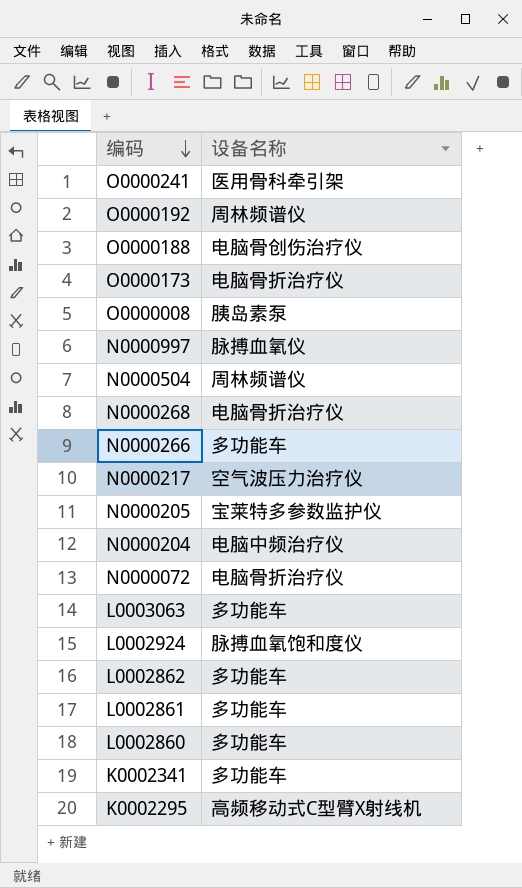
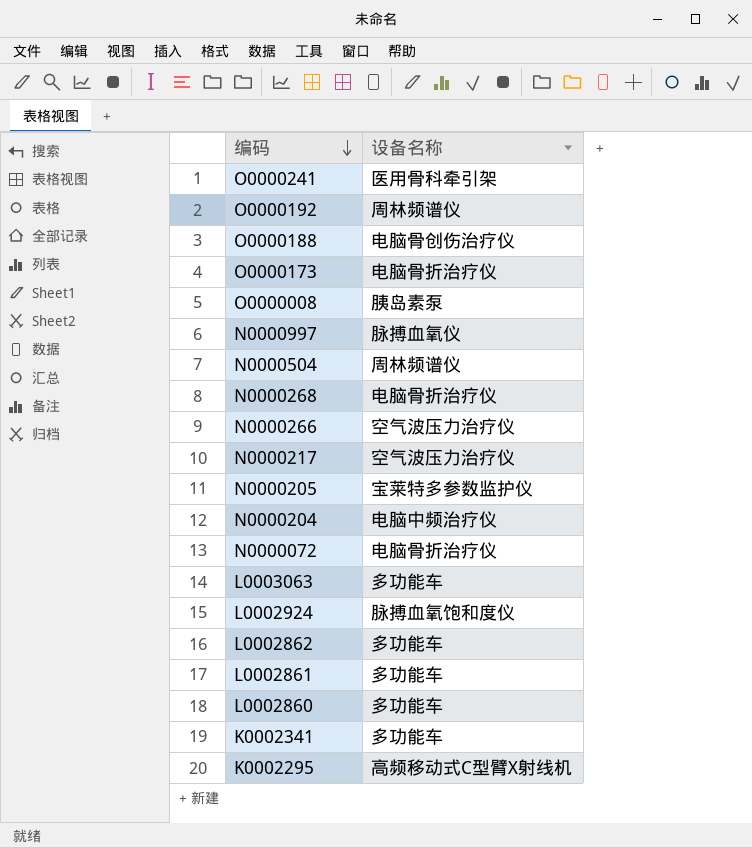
N0000266 | 设备名称: 多功能车 -> 空气波压力治疗仪

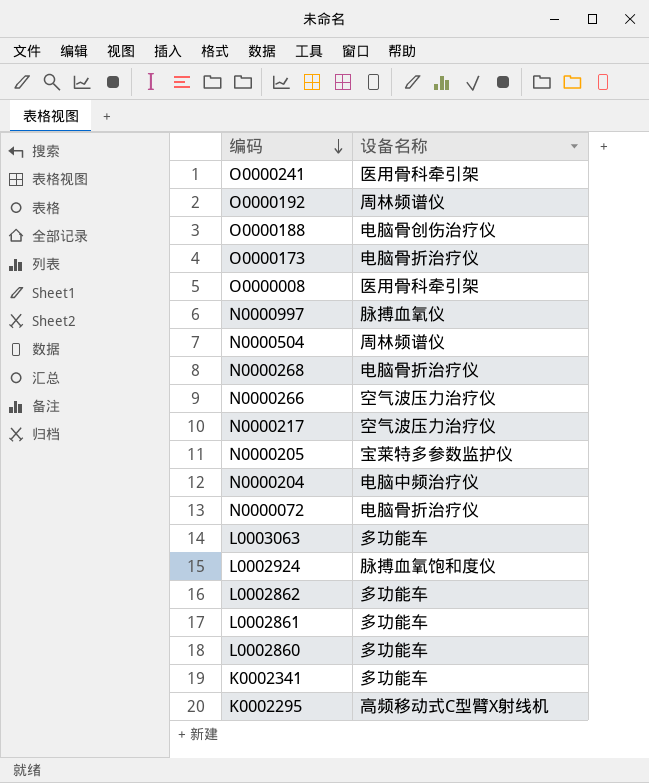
O0000008 | 设备名称: 胰岛素泵 -> 医用骨科牵引架

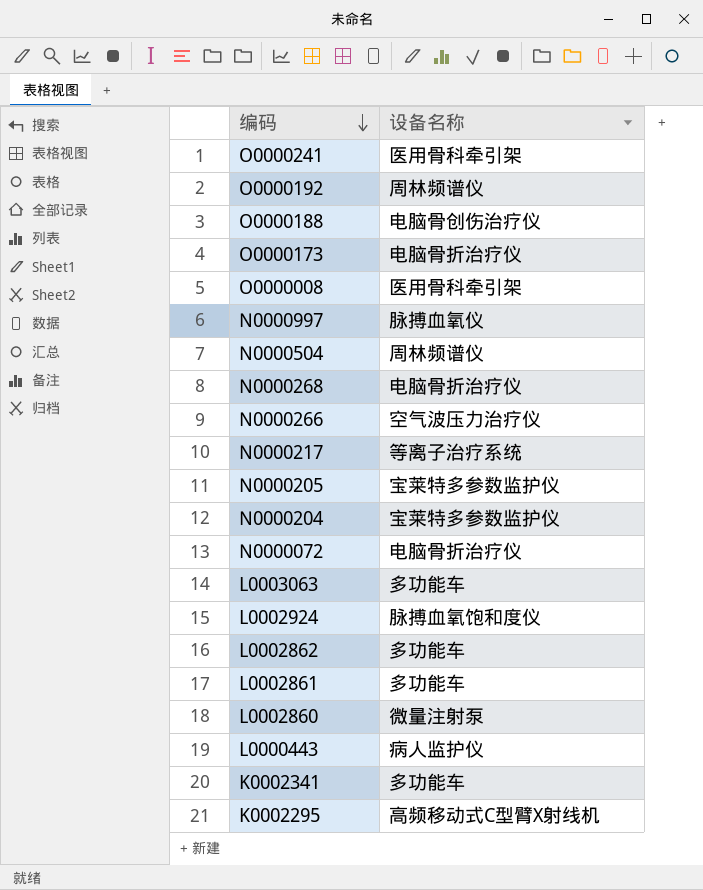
N0000217 | 设备名称: 空气波压力治疗仪 -> 等离子治疗系统
N0000204 | 设备名称: 电脑中频治疗仪 -> 宝莱特多参数监护仪
L0002860 | 设备名称: 多功能车 -> 微量注射泵
row L0000443: none -> 病人监护仪

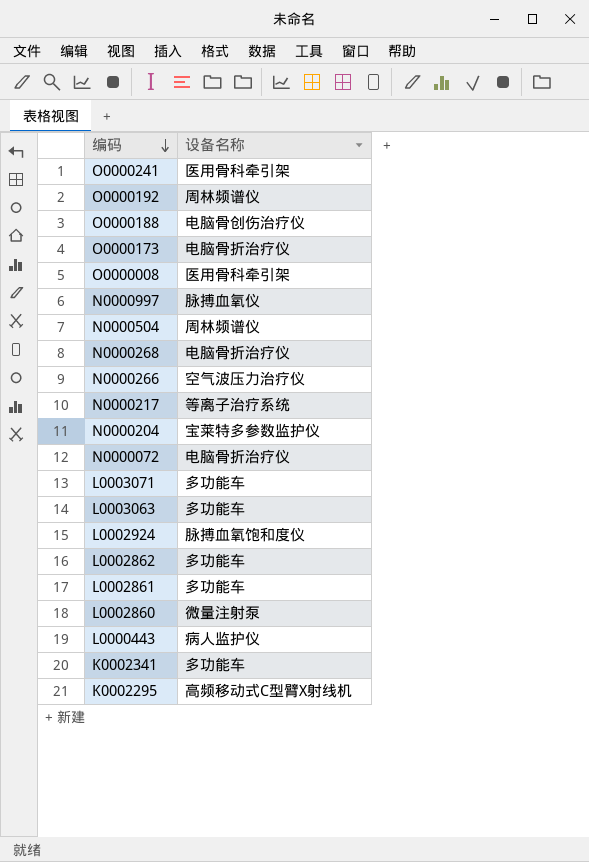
row N0000205: 宝莱特多参数监护仪 -> none
row L0003071: none -> 多功能车

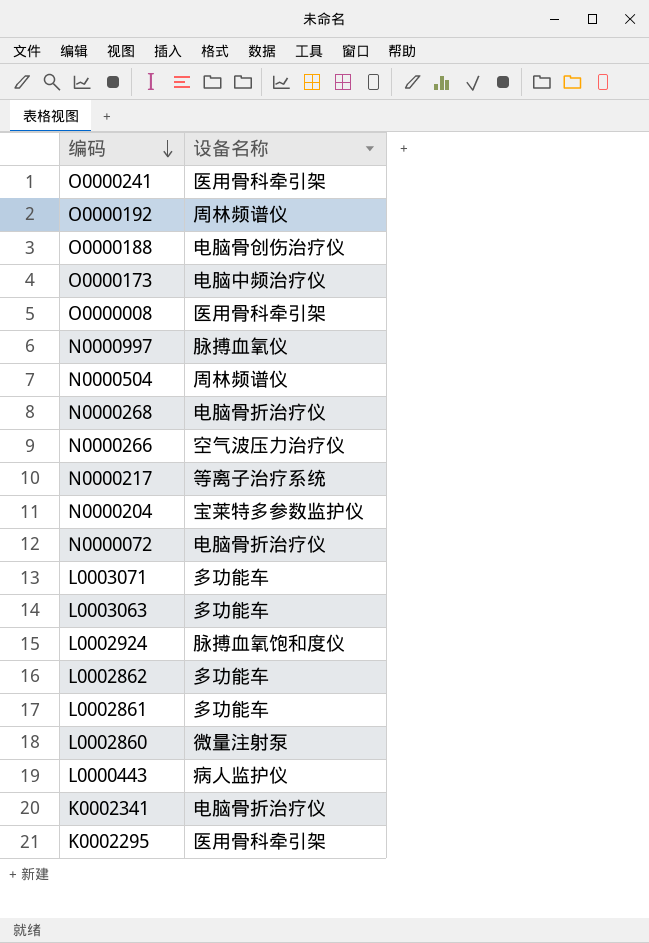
O0000173 | 设备名称: 电脑骨折治疗仪 -> 电脑中频治疗仪
K0002341 | 设备名称: 多功能车 -> 电脑骨折治疗仪
K0002295 | 设备名称: 高频移动式C型臂X射线机 -> 医用骨科牵引架

